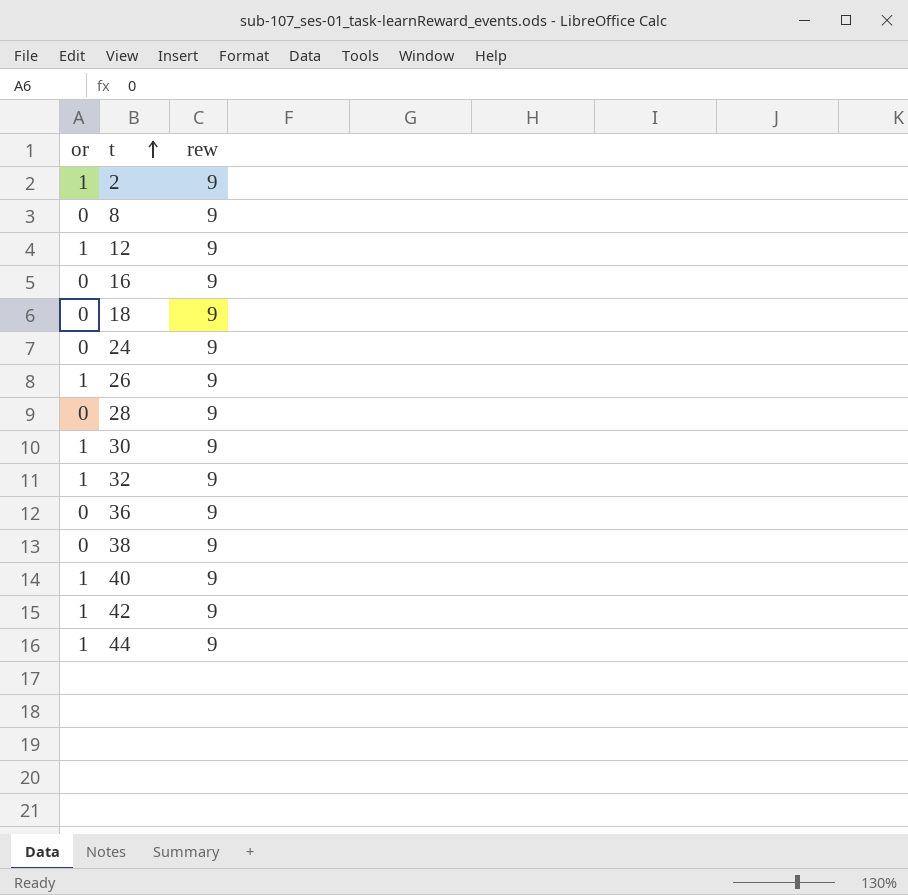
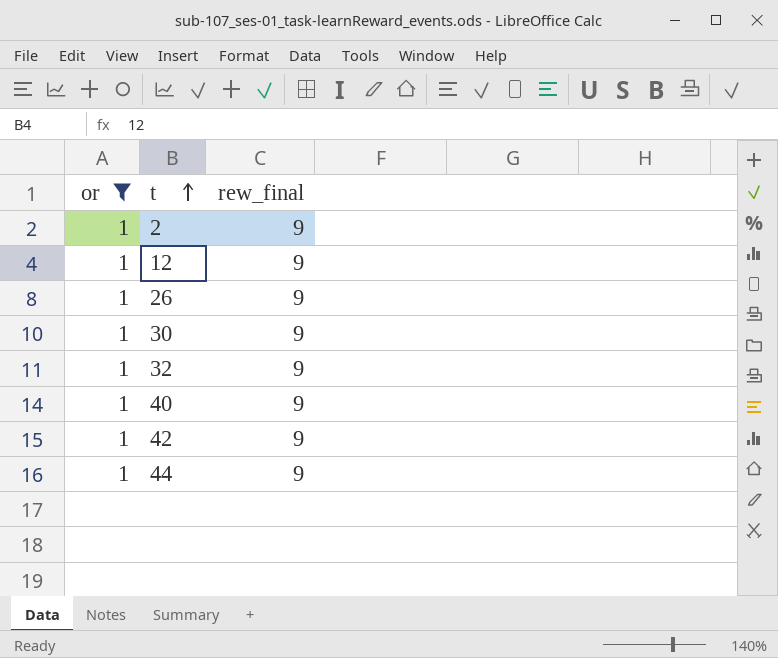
filter: none -> or = 1
column name: rew -> rew_final

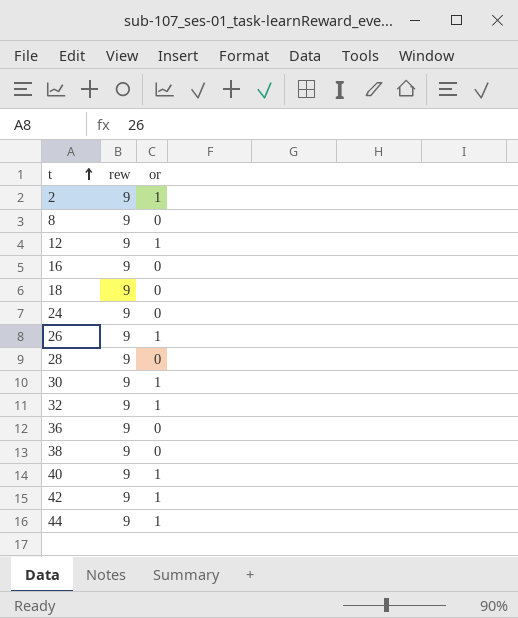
filter: or = 1 -> none
column name: rew_final -> rew
column or | position: 1 -> 3

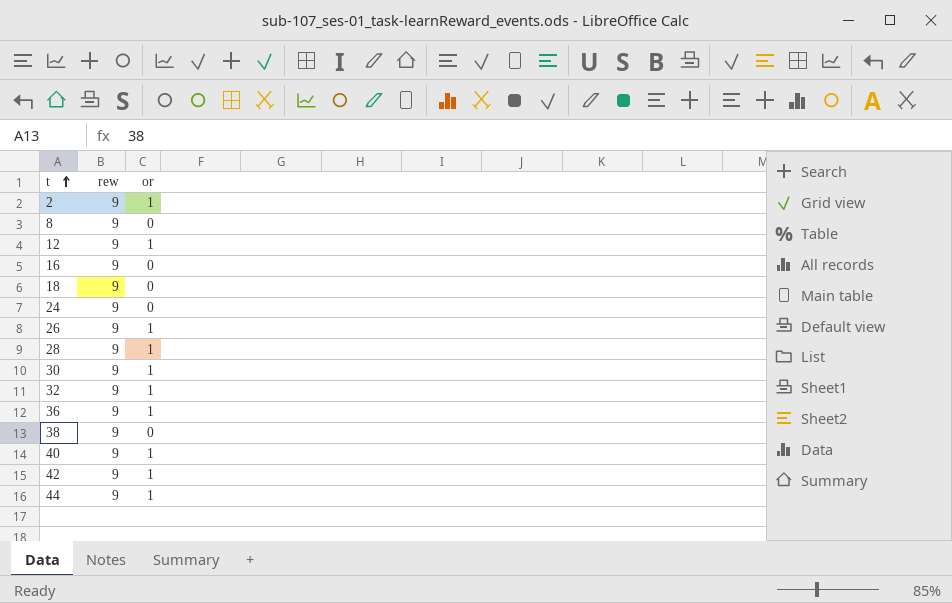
28 | or: 0 -> 1
36 | or: 0 -> 1

